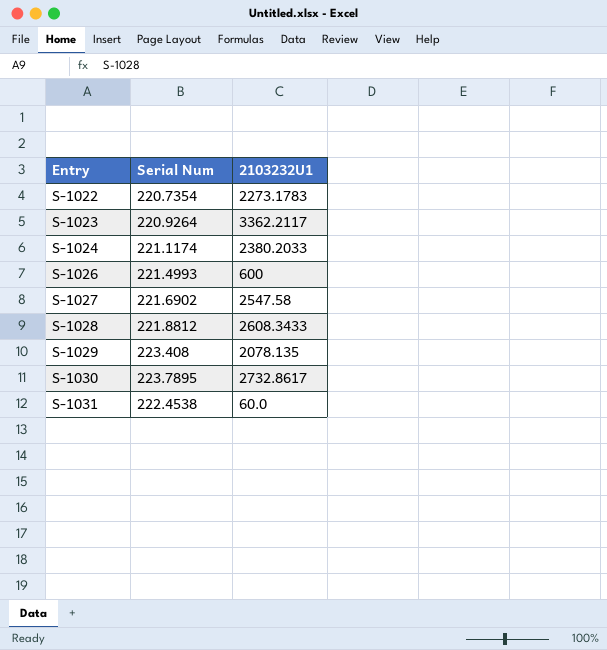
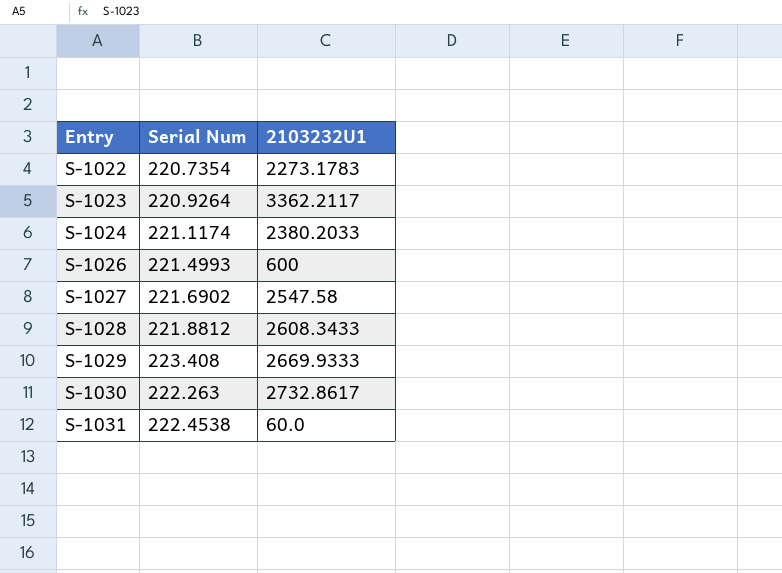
S-1029 | 2103232U1: 2078.135 -> 2669.9333
S-1030 | Serial Num: 223.7895 -> 222.263

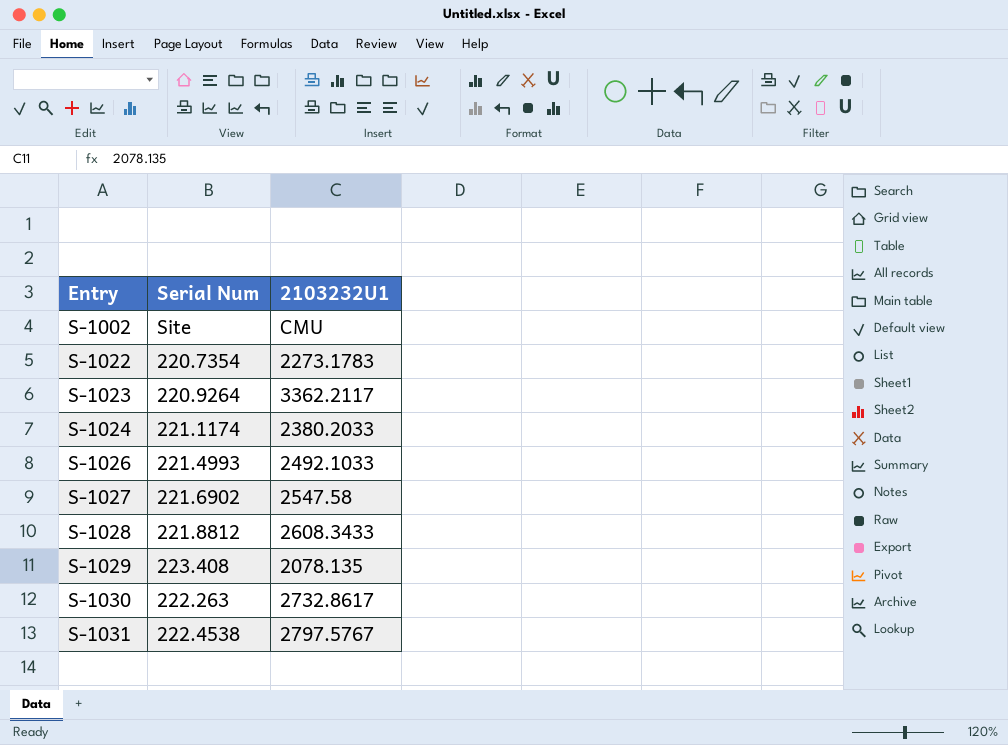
row S-1002: none -> Site | CMU
S-1026 | 2103232U1: 600 -> 2492.1033
S-1029 | 2103232U1: 2669.9333 -> 2078.135
S-1031 | 2103232U1: 60.0 -> 2797.5767

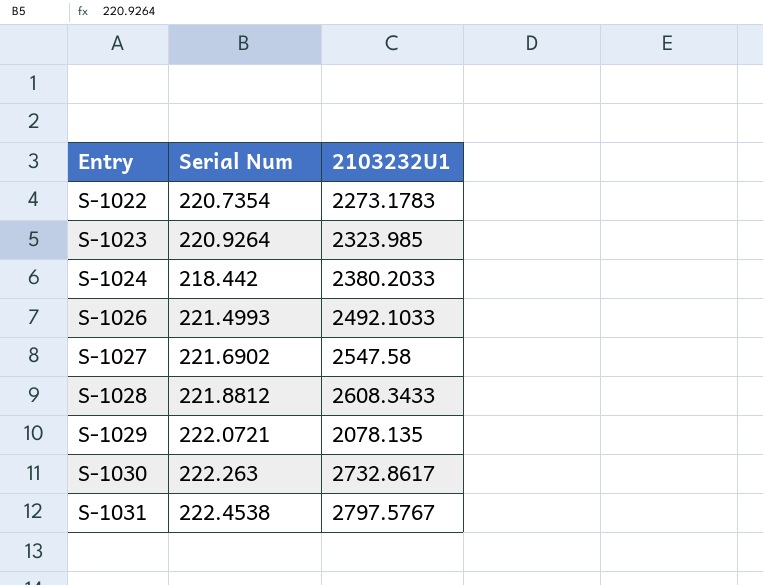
row S-1002: Site | CMU -> none
S-1023 | 2103232U1: 3362.2117 -> 2323.985
S-1024 | Serial Num: 221.1174 -> 218.442
S-1029 | Serial Num: 223.408 -> 222.0721

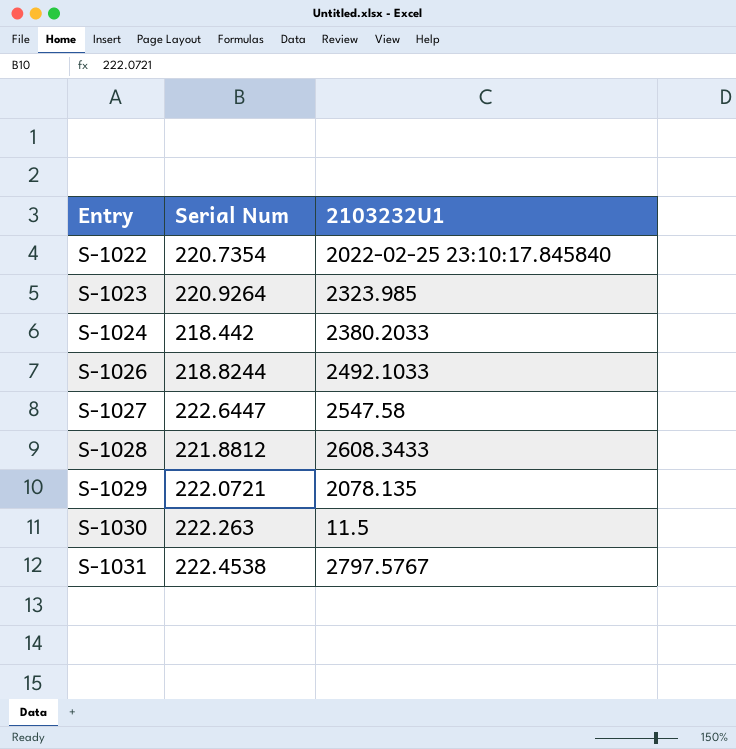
S-1022 | 2103232U1: 2273.1783 -> 2022-02-25 23:10:17.845840
S-1026 | Serial Num: 221.4993 -> 218.8244
S-1027 | Serial Num: 221.6902 -> 222.6447
S-1030 | 2103232U1: 2732.8617 -> 11.5

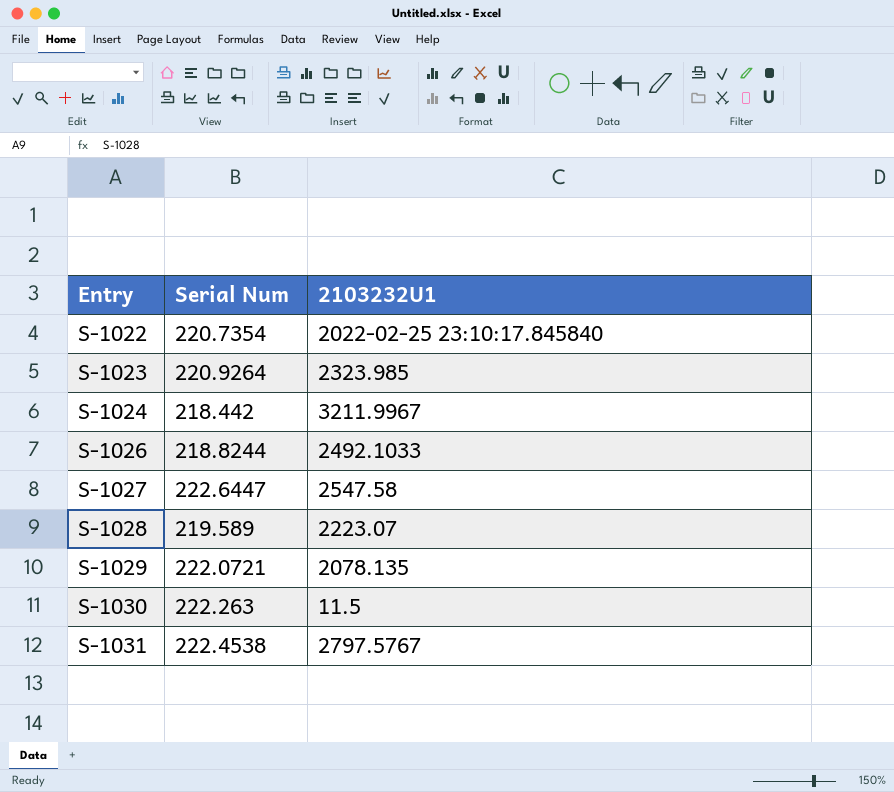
S-1024 | 2103232U1: 2380.2033 -> 3211.9967
S-1028 | Serial Num: 221.8812 -> 219.589
S-1028 | 2103232U1: 2608.3433 -> 2223.07

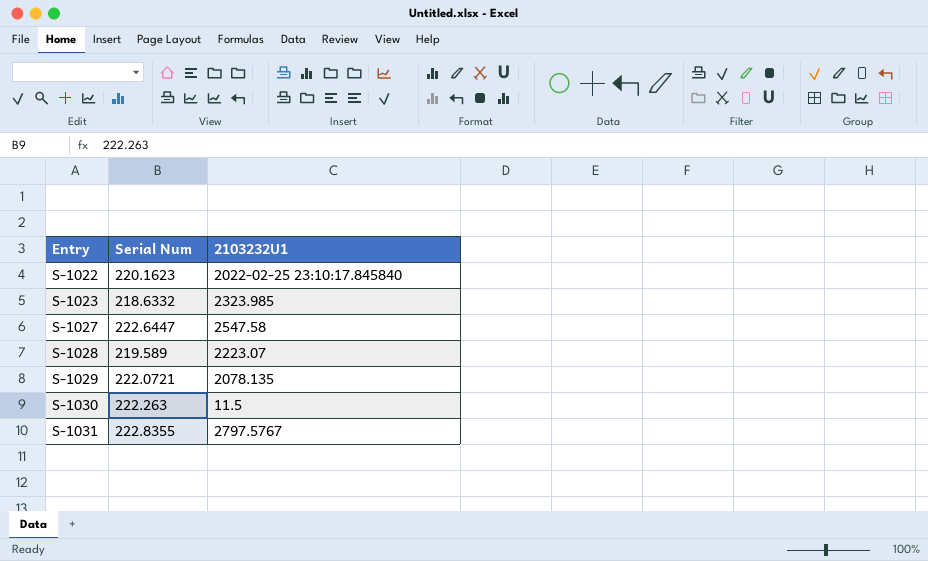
row S-1024: 218.442 | 3211.9967 -> none
row S-1026: 218.8244 | 2492.1033 -> none
S-1022 | Serial Num: 220.7354 -> 220.1623
S-1023 | Serial Num: 220.9264 -> 218.6332
S-1031 | Serial Num: 222.4538 -> 222.8355

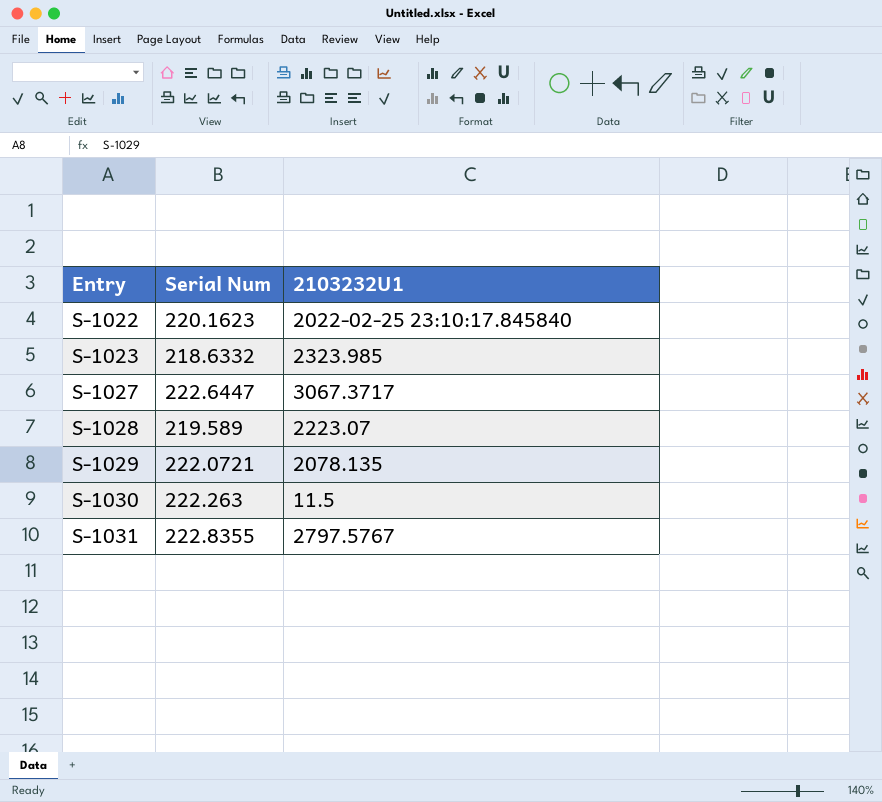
S-1027 | 2103232U1: 2547.58 -> 3067.3717

